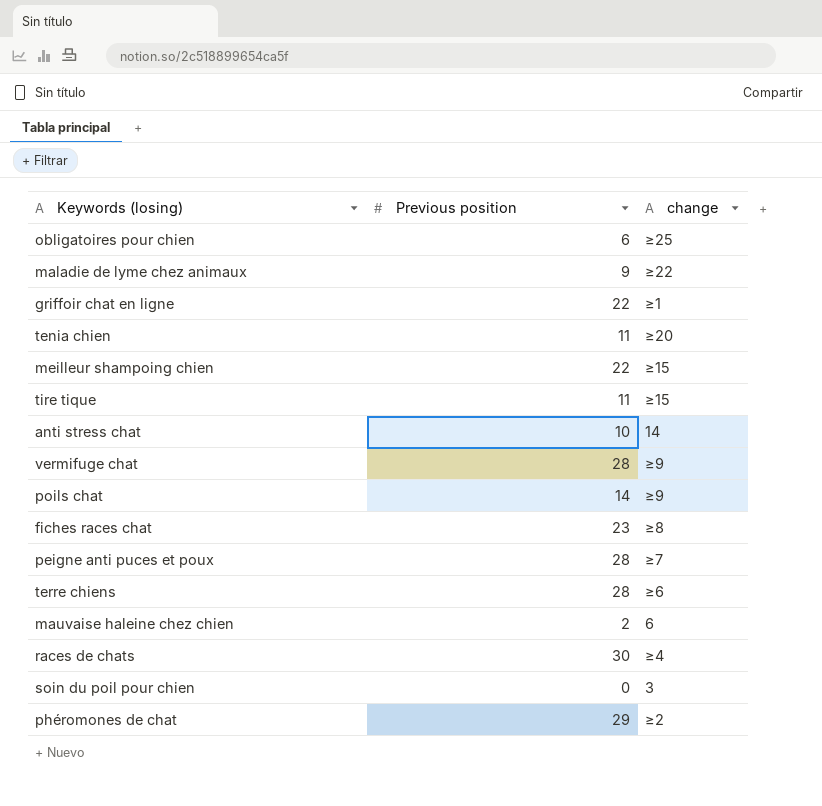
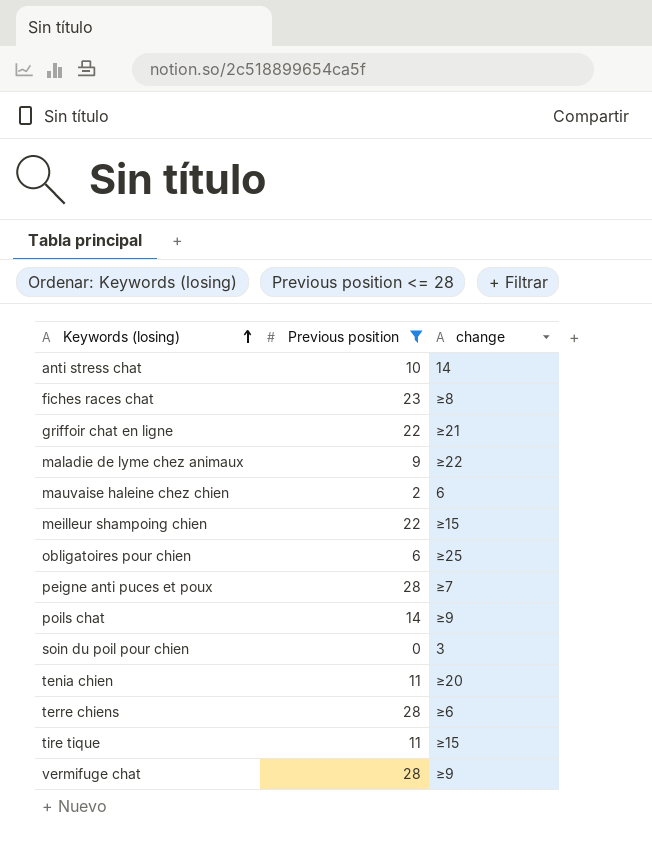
filter: none -> Previous position <= 28
row order: none -> Keywords (losing) ascending
griffoir chat en ligne | change: ≥1 -> ≥21

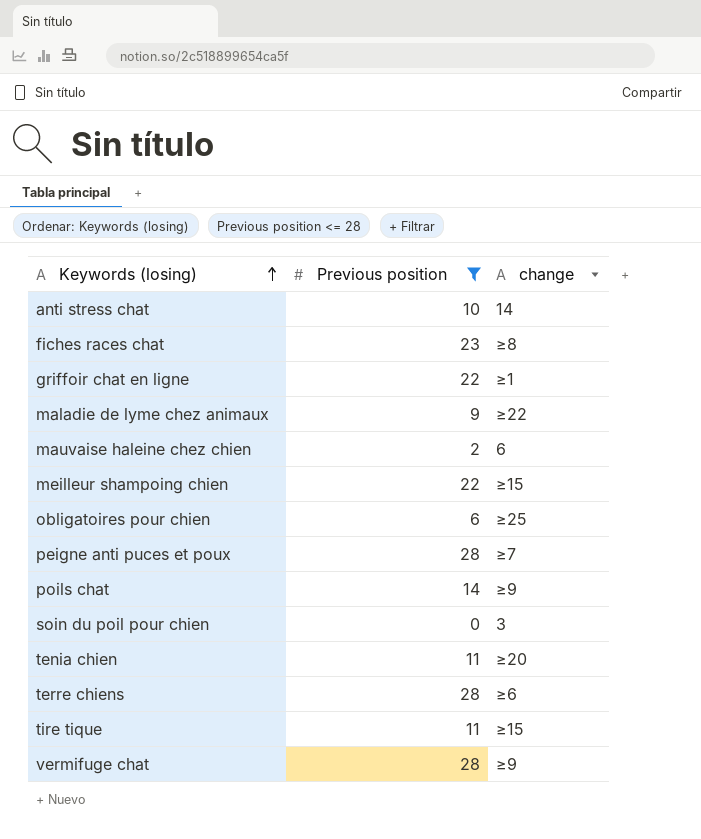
griffoir chat en ligne | change: ≥21 -> ≥1

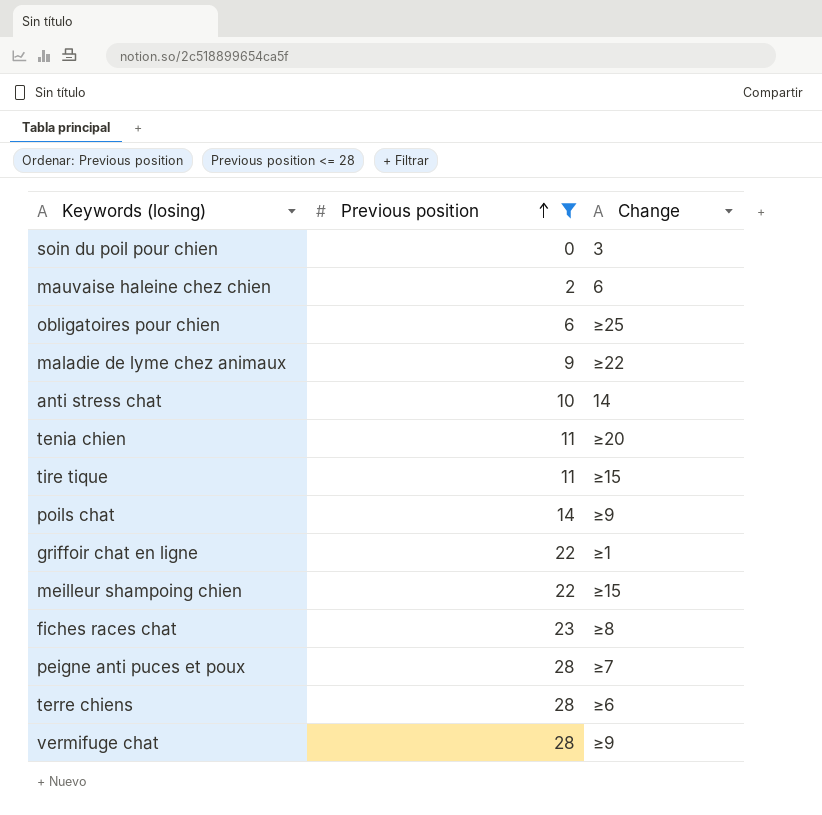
row order: Keywords (losing) ascending -> Previous position ascending
column name: change -> Change

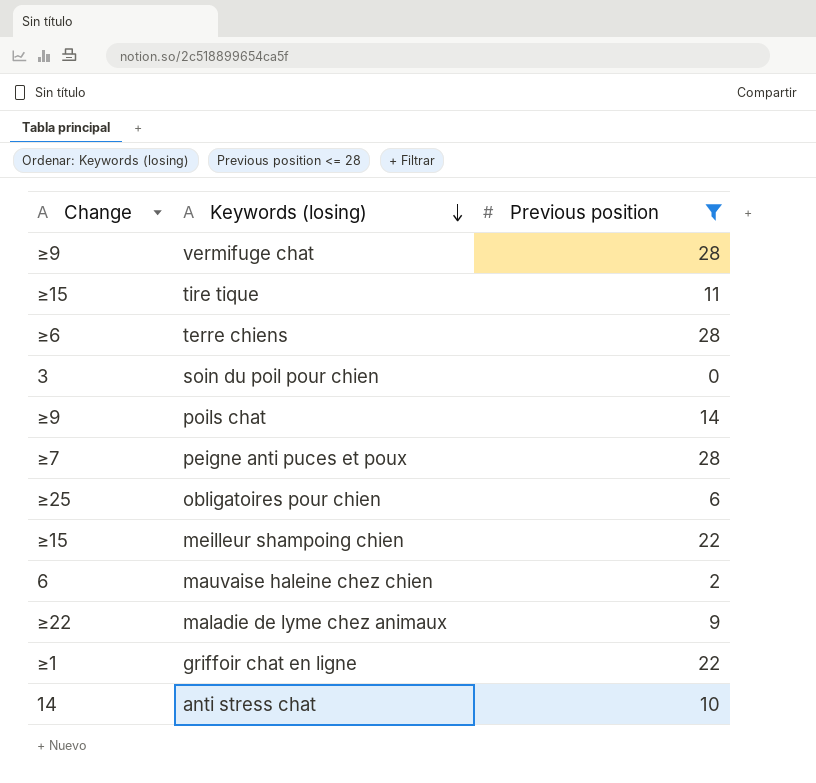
row order: Previous position ascending -> Keywords (losing) descending
column Change | position: 3 -> 1
row tenia chien: 11 | ≥20 -> none
row fiches races chat: 23 | ≥8 -> none

